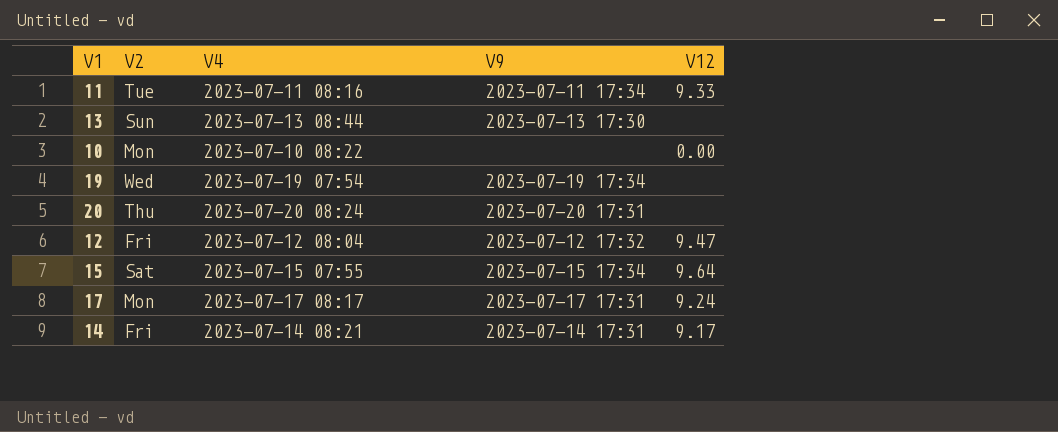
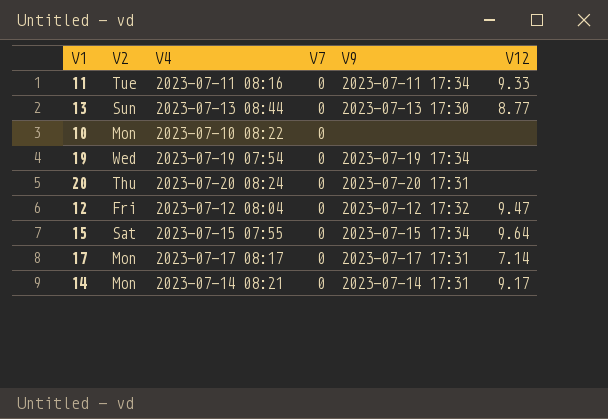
column V7 | position: none -> 4
13 | V12: none -> 8.77
10 | V12: 0.00 -> none
17 | V12: 9.24 -> 7.14
14 | V2: Fri -> Mon

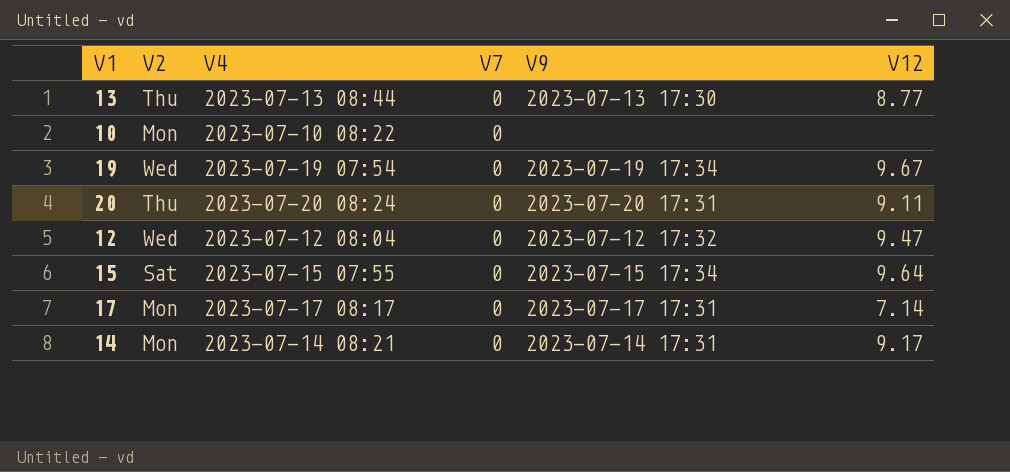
row 11: Tue | 2023-07-11 08:16 | 0 | 2023-07-11 17:34 | 9.33 -> none
13 | V2: Sun -> Thu
19 | V12: none -> 9.67
20 | V12: none -> 9.11
12 | V2: Fri -> Wed

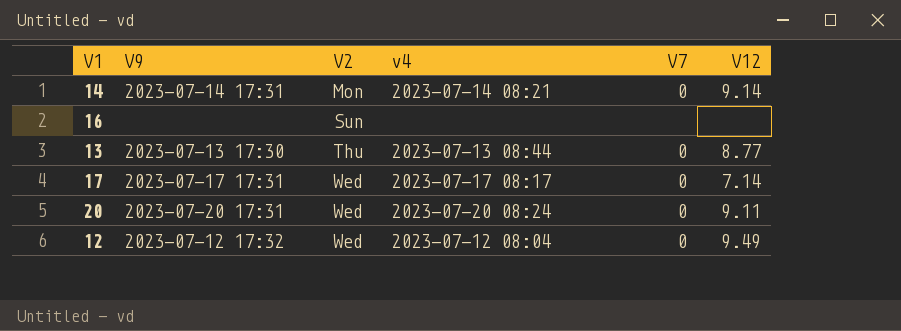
row order: none -> V2 ascending
column V9 | position: 5 -> 2
column name: V4 -> v4
row 10: Mon | 2023-07-10 08:22 | 0 | none | none -> none
row 19: Wed | 2023-07-19 07:54 | 0 | 2023-07-19 17:34 | 9.67 -> none
row 15: Sat | 2023-07-15 07:55 | 0 | 2023-07-15 17:34 | 9.64 -> none
14 | V12: 9.17 -> 9.14
row 16: none -> none | Sun | none | none | none
17 | V2: Mon -> Wed
20 | V2: Thu -> Wed
12 | V12: 9.47 -> 9.49

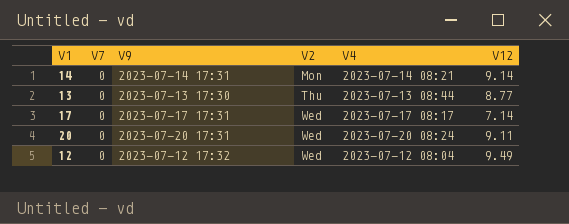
column V7 | position: 5 -> 2
column name: v4 -> V4
row 16: none | Sun | none | none | none -> none

